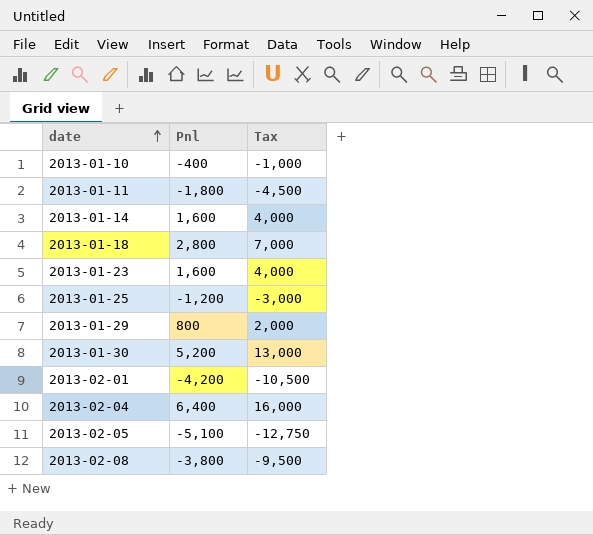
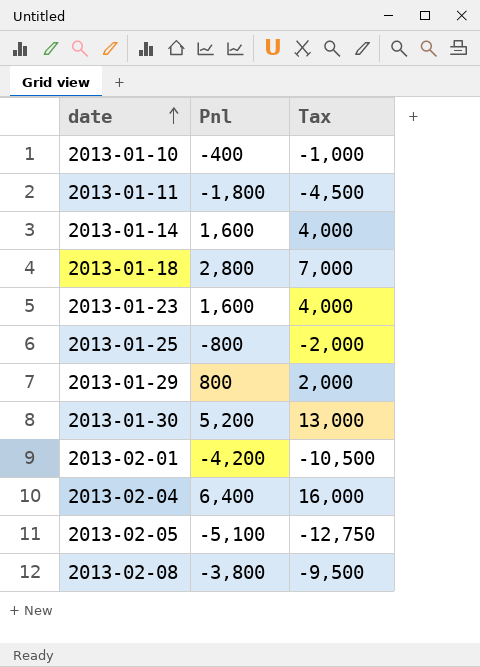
2013-01-25 | Pnl: -1,200 -> -800
2013-01-25 | Tax: -3,000 -> -2,000

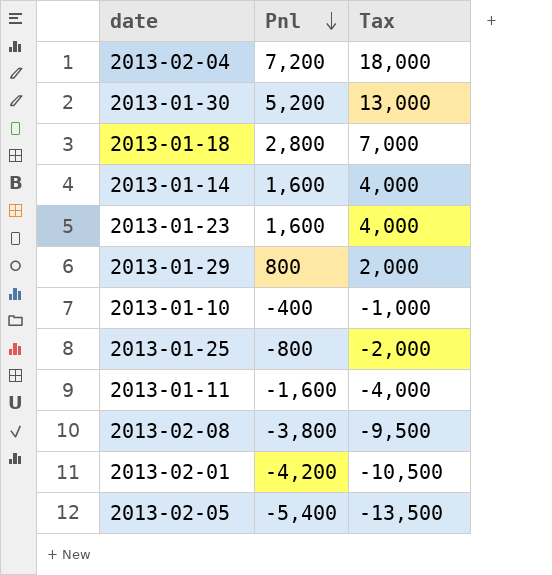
row order: date ascending -> Pnl descending
2013-02-04 | Pnl: 6,400 -> 7,200
2013-02-04 | Tax: 16,000 -> 18,000
2013-01-11 | Pnl: -1,800 -> -1,600
2013-01-11 | Tax: -4,500 -> -4,000
2013-02-05 | Pnl: -5,100 -> -5,400
2013-02-05 | Tax: -12,750 -> -13,500

